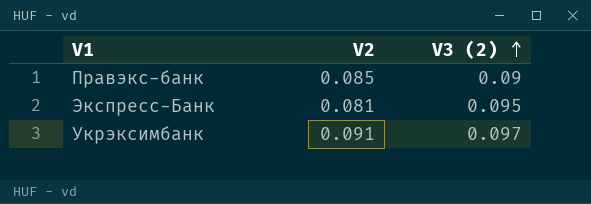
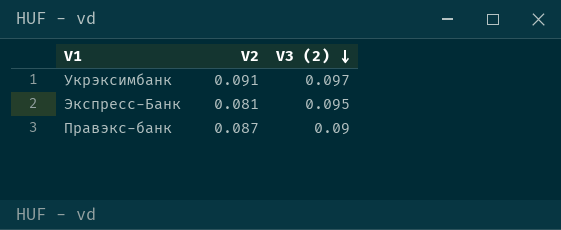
row order: V3 (2) ascending -> V3 (2) descending
Правэкс-банк | V2: 0.085 -> 0.087

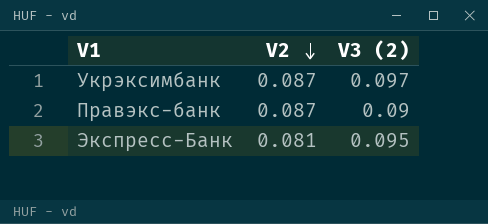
row order: V3 (2) descending -> V2 descending
Укрэксимбанк | V2: 0.091 -> 0.087

